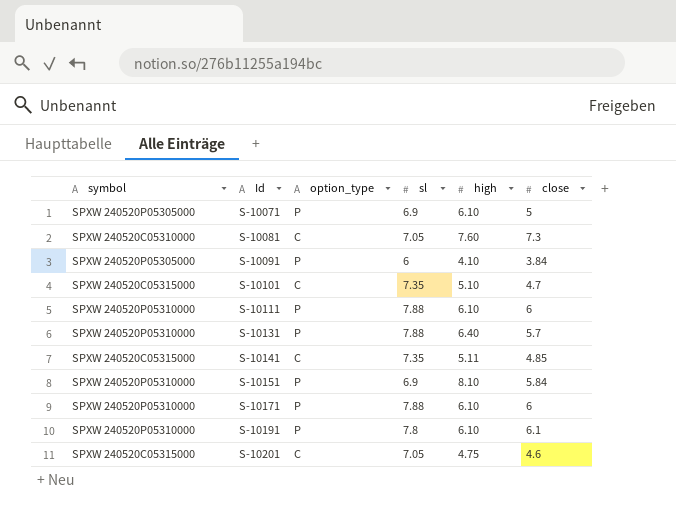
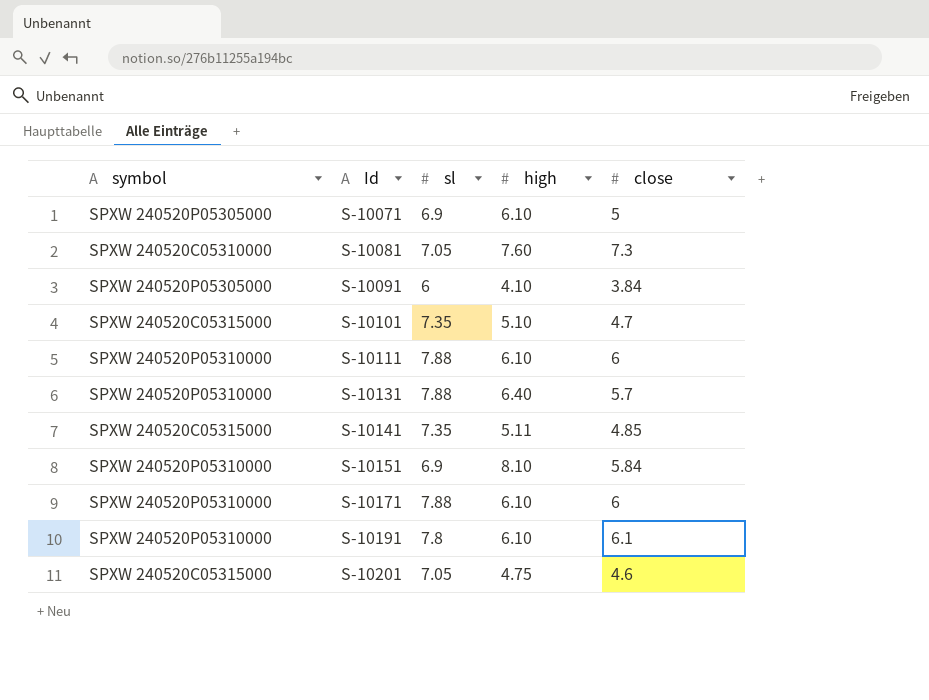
column option_type | position: 3 -> none

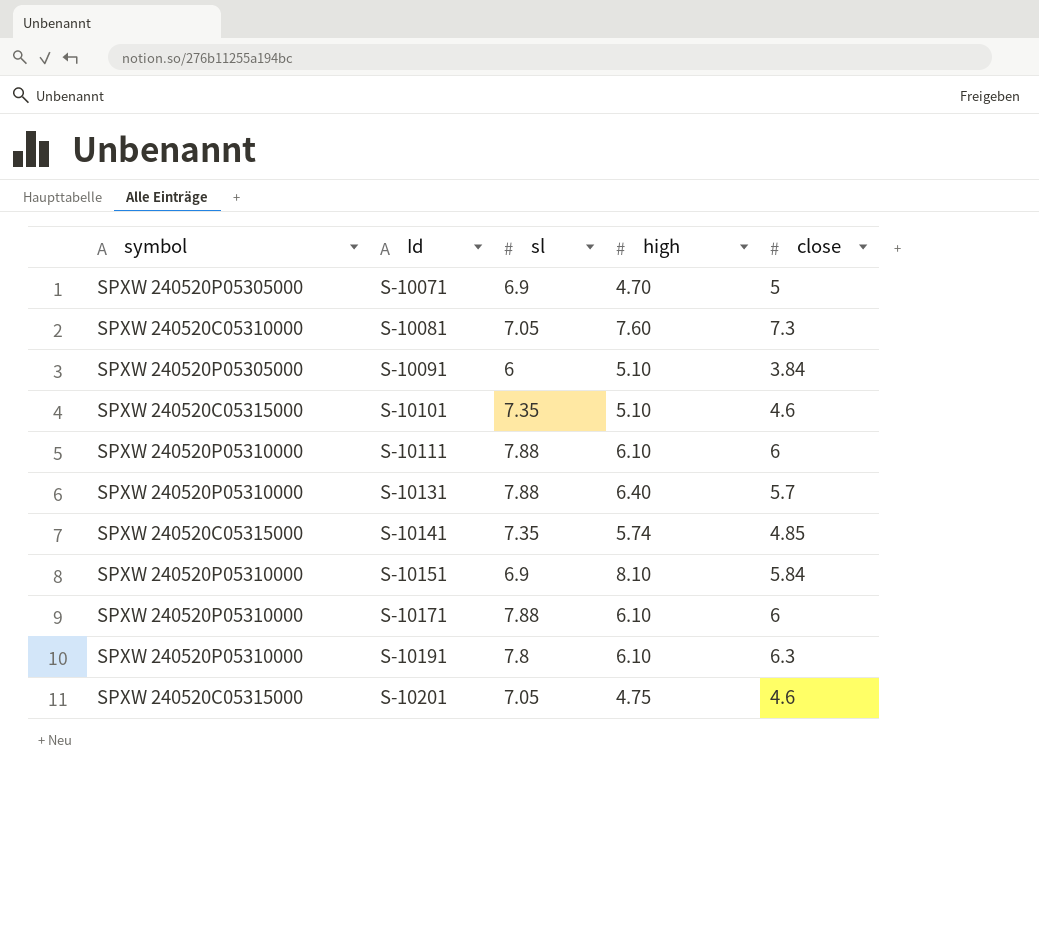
S-10071 | high: 6.10 -> 4.70
S-10091 | high: 4.10 -> 5.10
S-10101 | close: 4.7 -> 4.6
S-10141 | high: 5.11 -> 5.74
S-10191 | close: 6.1 -> 6.3

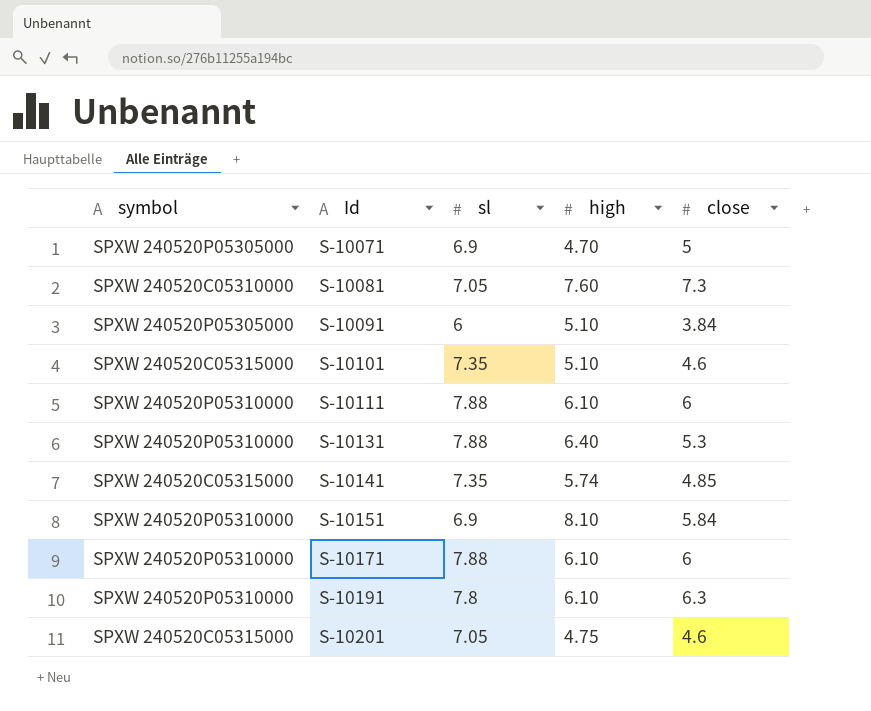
S-10131 | close: 5.7 -> 5.3

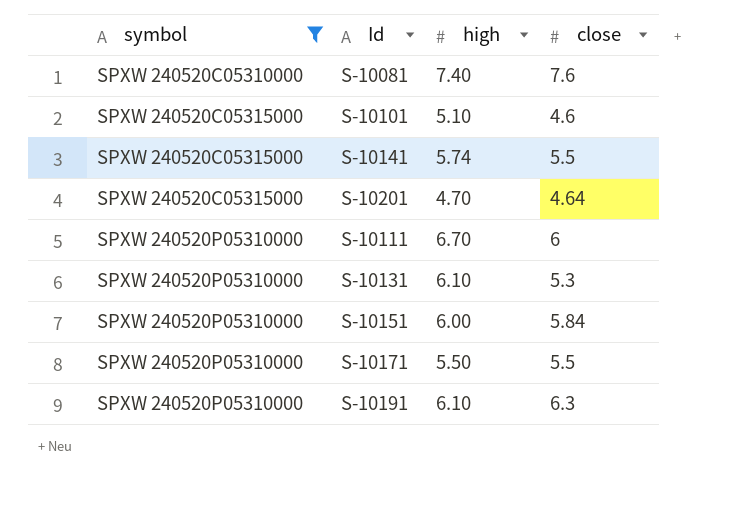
filter: none -> symbol != SPXW 240520P05305000
row order: Id ascending -> symbol ascending
column sl | position: 3 -> none
S-10081 | high: 7.60 -> 7.40
S-10081 | close: 7.3 -> 7.6
S-10141 | close: 4.85 -> 5.5
S-10201 | high: 4.75 -> 4.70
S-10201 | close: 4.6 -> 4.64
S-10111 | high: 6.10 -> 6.70
S-10131 | high: 6.40 -> 6.10
S-10151 | high: 8.10 -> 6.00
S-10171 | high: 6.10 -> 5.50
S-10171 | close: 6 -> 5.5

